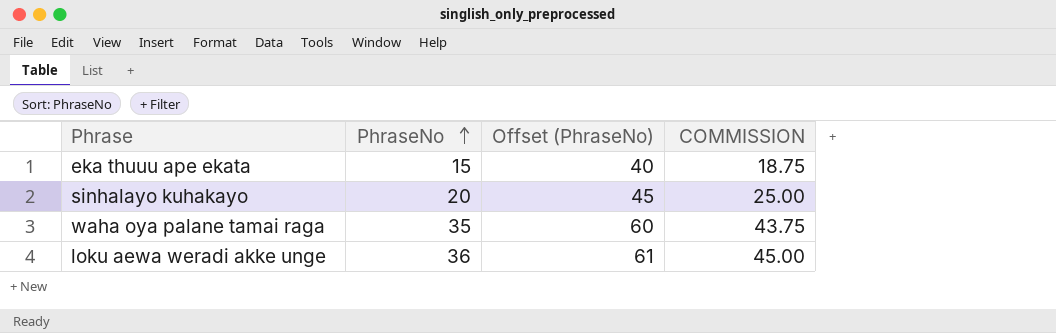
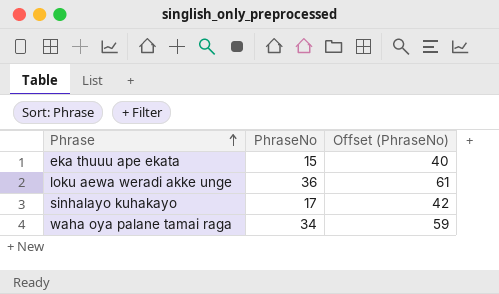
row order: PhraseNo ascending -> Phrase ascending
column COMMISSION | formula: [PhraseNo] * 1.25 -> none
sinhalayo kuhakayo | PhraseNo: 20 -> 17
sinhalayo kuhakayo | Offset (PhraseNo): 45 -> 42
waha oya palane tamai raga | PhraseNo: 35 -> 34
waha oya palane tamai raga | Offset (PhraseNo): 60 -> 59

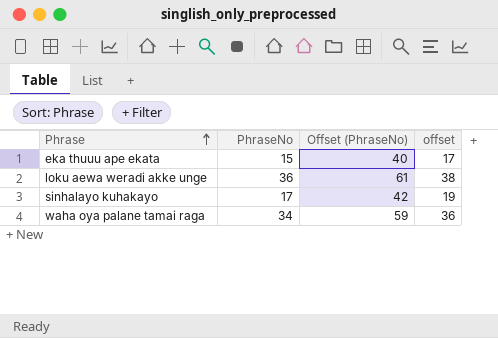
column offset | formula: none -> [PhraseNo] + 2

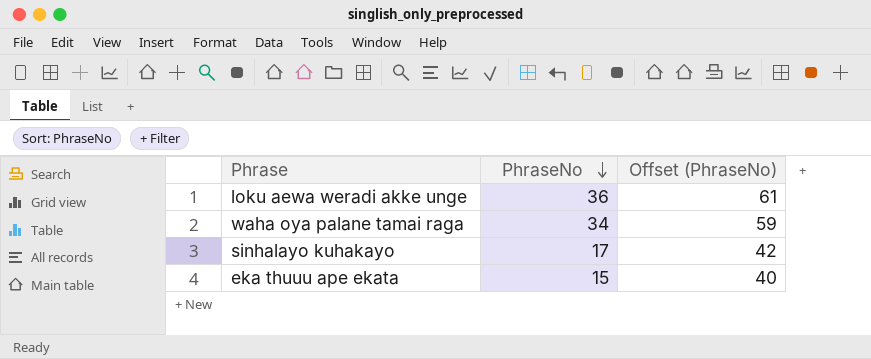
row order: Phrase ascending -> PhraseNo descending
column offset | formula: [PhraseNo] + 2 -> none

